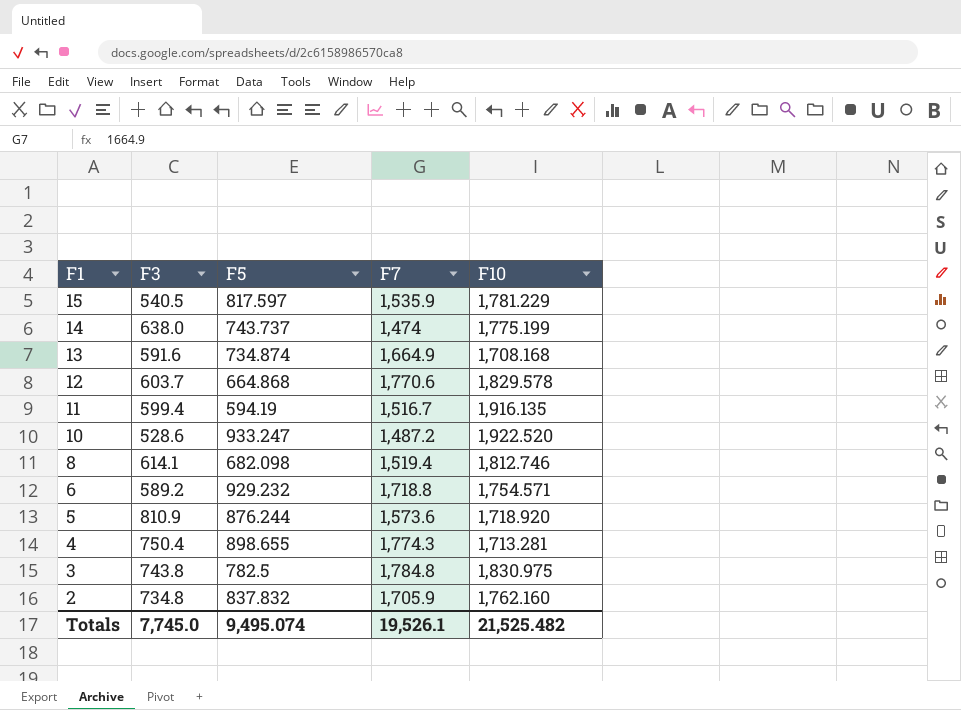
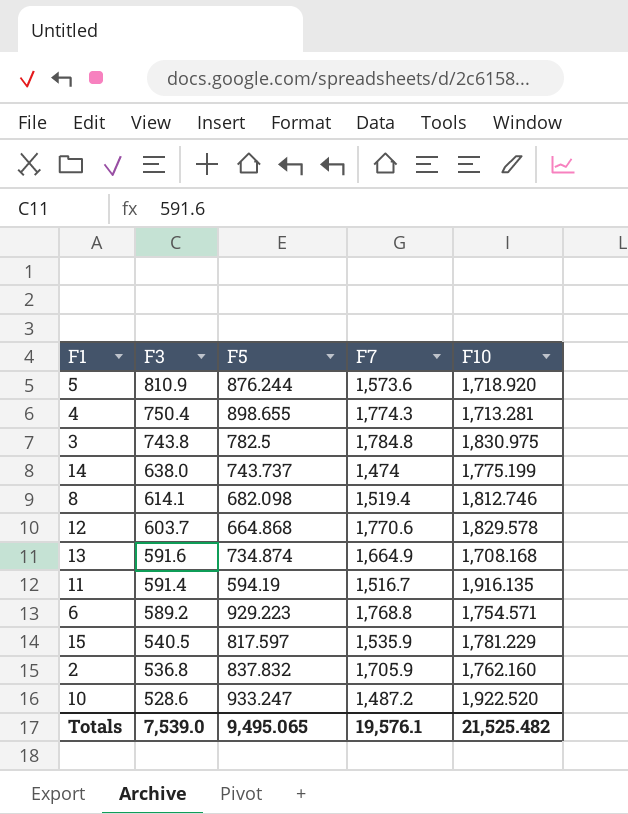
row order: F1 descending -> F3 descending
11 | F3: 599.4 -> 591.4
6 | F5: 929.232 -> 929.223
6 | F7: 1,718.8 -> 1,768.8
2 | F3: 734.8 -> 536.8
Totals | F3: 7,745.0 -> 7,539.0
Totals | F5: 9,495.074 -> 9,495.065
Totals | F7: 19,526.1 -> 19,576.1

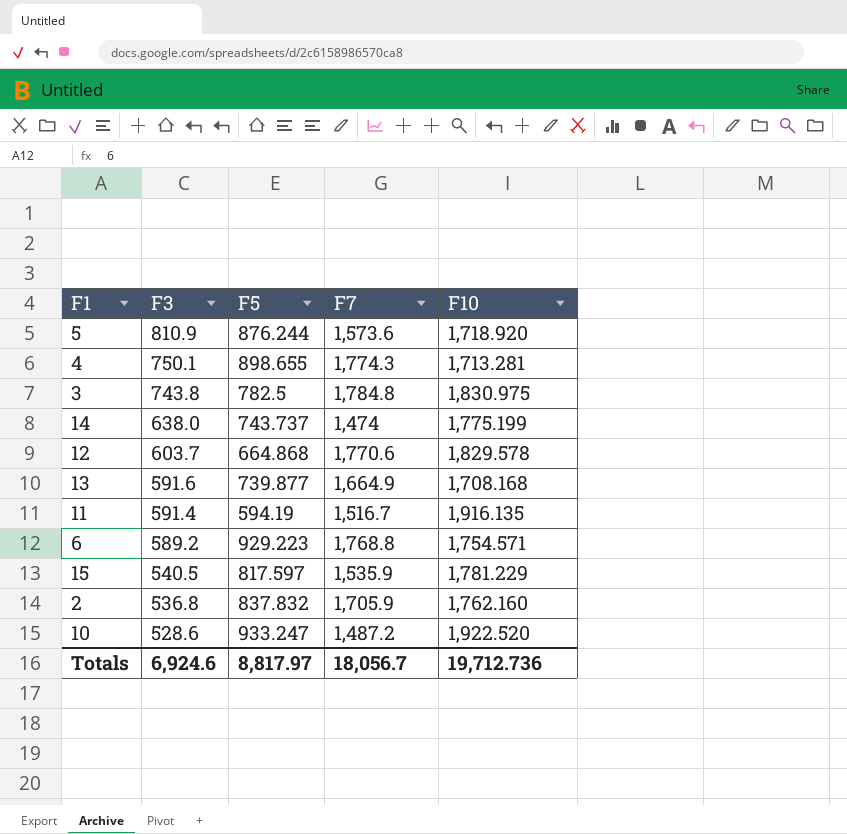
row 8: 614.1 | 682.098 | 1,519.4 | 1,812.746 -> none
4 | F3: 750.4 -> 750.1
13 | F5: 734.874 -> 739.877
Totals | F3: 7,539.0 -> 6,924.6
Totals | F5: 9,495.065 -> 8,817.97
Totals | F7: 19,576.1 -> 18,056.7
Totals | F10: 21,525.482 -> 19,712.736

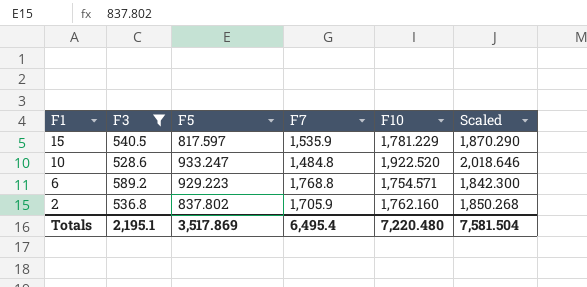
filter: none -> F3 <= 589.2
row order: F3 descending -> F1 descending
column Scaled | formula: none -> [F10] * 1.05
10 | F7: 1,487.2 -> 1,484.8
2 | F5: 837.832 -> 837.802
Totals | F3: 6,924.6 -> 2,195.1
Totals | F5: 8,817.97 -> 3,517.869
Totals | F7: 18,056.7 -> 6,495.4
Totals | F10: 19,712.736 -> 7,220.480

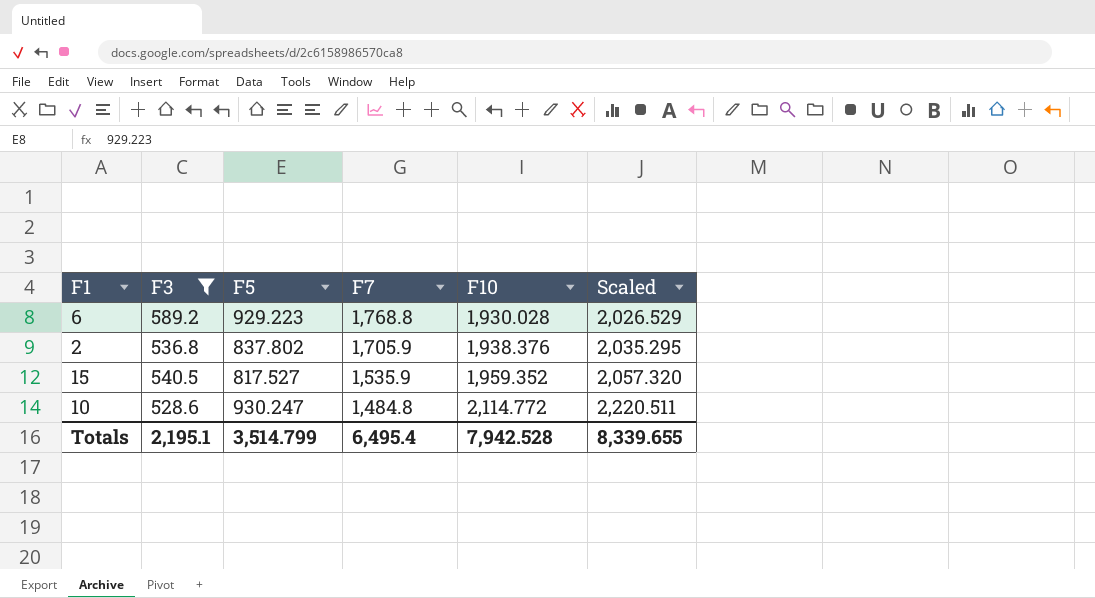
row order: F1 descending -> F7 descending
6 | F10: 1,754.571 -> 1,930.028
6 | Scaled: 1,842.300 -> 2,026.529
2 | F10: 1,762.160 -> 1,938.376
2 | Scaled: 1,850.268 -> 2,035.295
15 | F5: 817.597 -> 817.527
15 | F10: 1,781.229 -> 1,959.352
15 | Scaled: 1,870.290 -> 2,057.320
10 | F5: 933.247 -> 930.247
10 | F10: 1,922.520 -> 2,114.772
10 | Scaled: 2,018.646 -> 2,220.511
Totals | F5: 3,517.869 -> 3,514.799
Totals | F10: 7,220.480 -> 7,942.528
Totals | Scaled: 7,581.504 -> 8,339.655

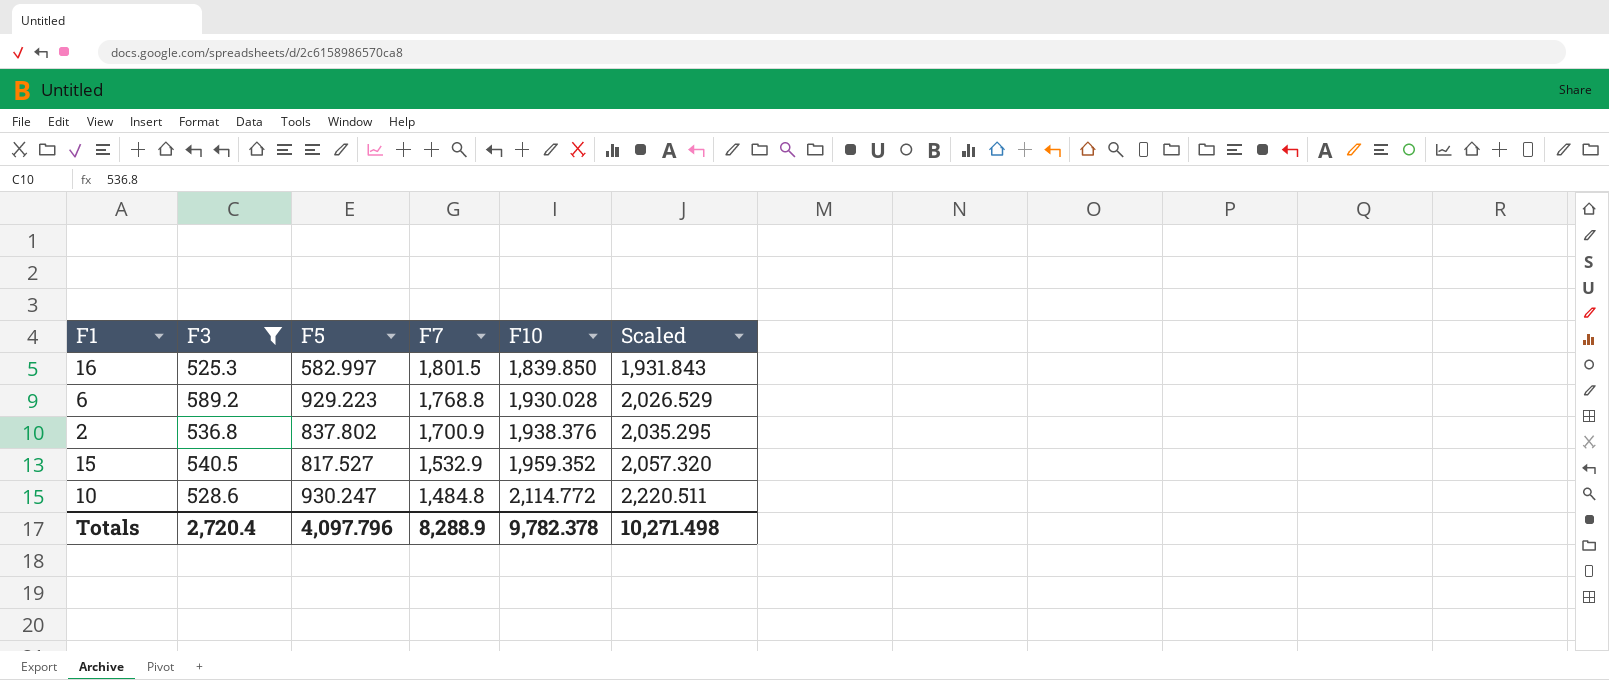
row 16: none -> 525.3 | 582.997 | 1,801.5 | 1,839.850 | 1,931.843
2 | F7: 1,705.9 -> 1,700.9
15 | F7: 1,535.9 -> 1,532.9
Totals | F3: 2,195.1 -> 2,720.4
Totals | F5: 3,514.799 -> 4,097.796
Totals | F7: 6,495.4 -> 8,288.9
Totals | F10: 7,942.528 -> 9,782.378
Totals | Scaled: 8,339.655 -> 10,271.498

